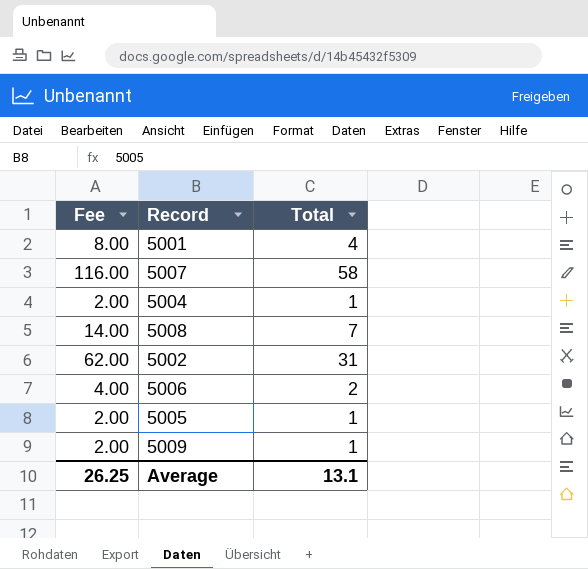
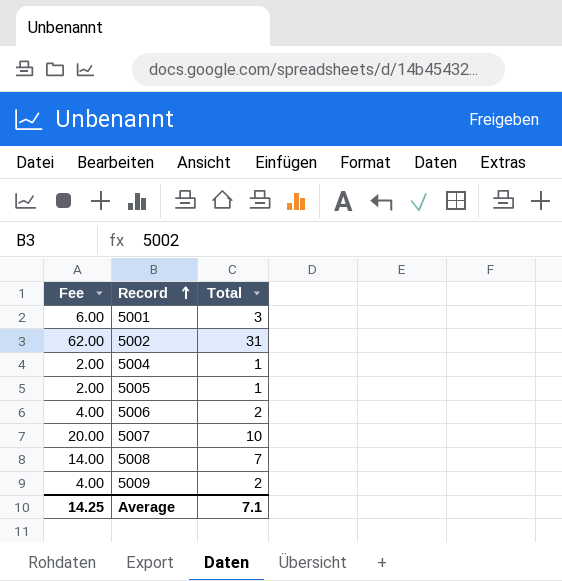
row order: none -> Record ascending
5001 | Fee: 8.00 -> 6.00
5001 | Total: 4 -> 3
5007 | Fee: 116.00 -> 20.00
5007 | Total: 58 -> 10
5009 | Fee: 2.00 -> 4.00
5009 | Total: 1 -> 2
Average | Fee: 26.25 -> 14.25
Average | Total: 13.1 -> 7.1

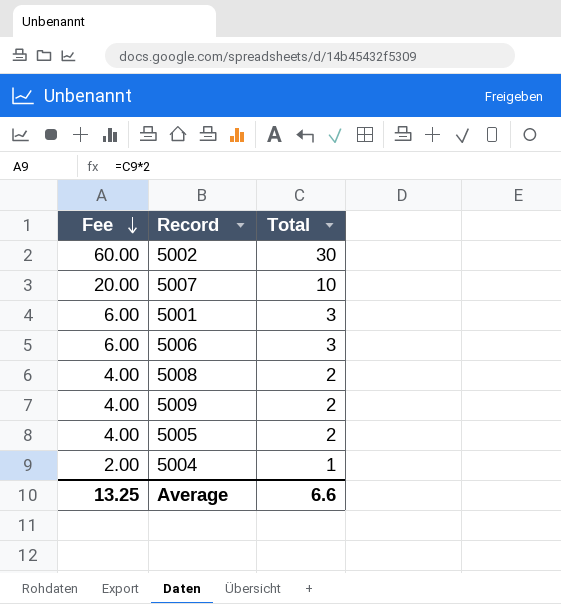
row order: Record ascending -> Fee descending
5002 | Fee: 62.00 -> 60.00
5002 | Total: 31 -> 30
5006 | Fee: 4.00 -> 6.00
5006 | Total: 2 -> 3
5008 | Fee: 14.00 -> 4.00
5008 | Total: 7 -> 2
5005 | Fee: 2.00 -> 4.00
5005 | Total: 1 -> 2
Average | Fee: 14.25 -> 13.25
Average | Total: 7.1 -> 6.6

